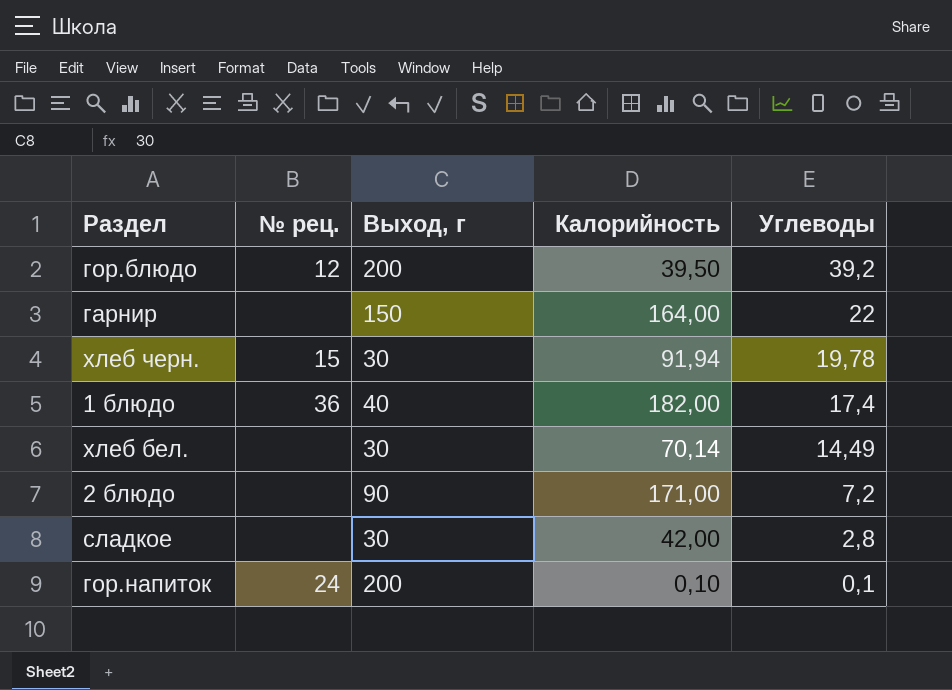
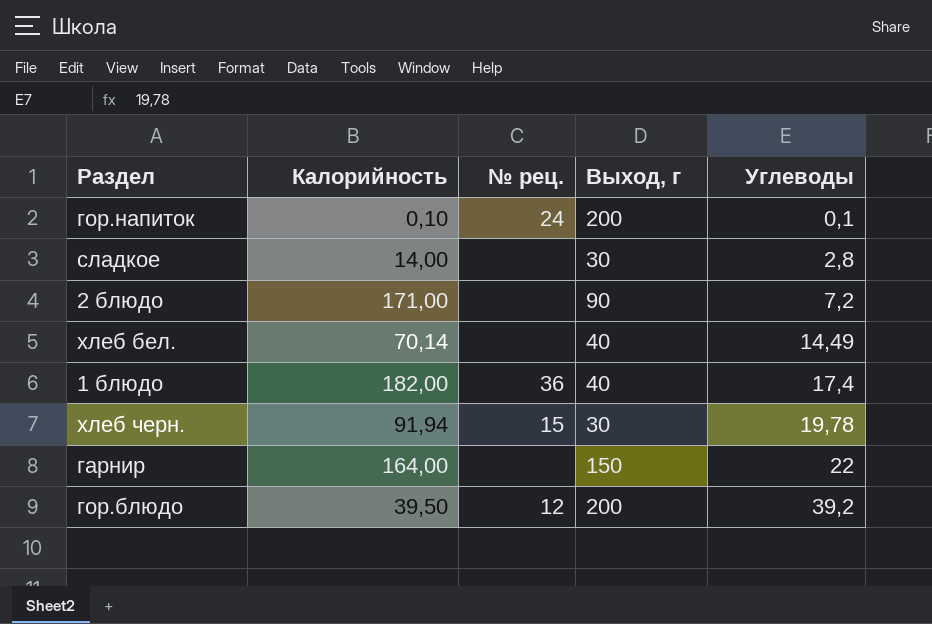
row order: Углеводы descending -> Углеводы ascending
column Калорийность | position: 4 -> 2
сладкое | Калорийность: 42,00 -> 14,00
хлеб бел. | Выход, г: 30 -> 40

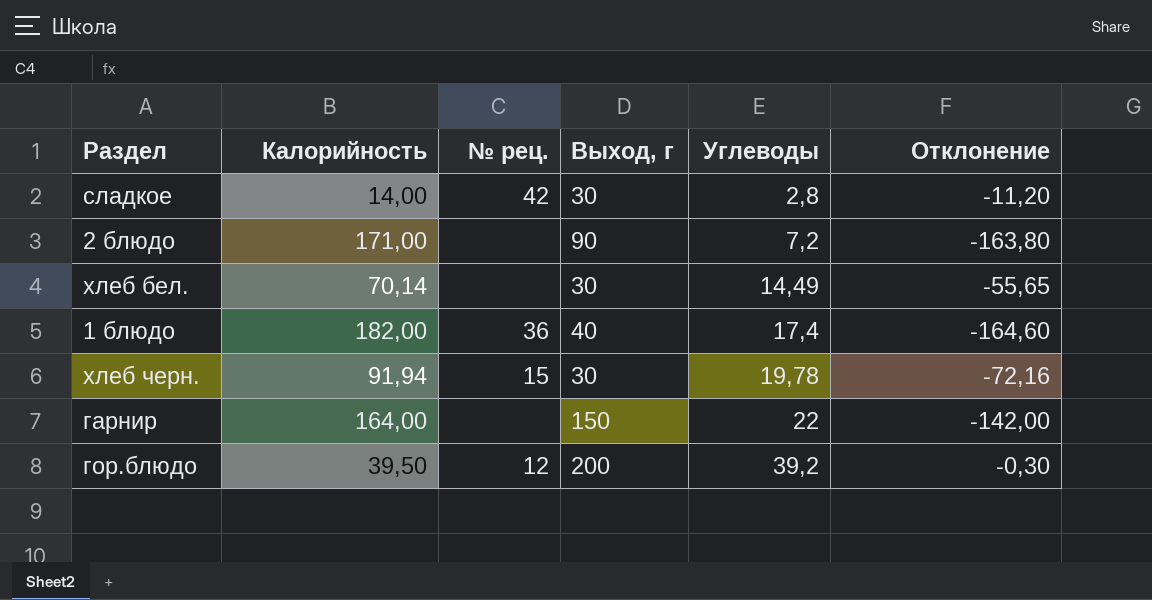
column Отклонение | formula: none -> [Углеводы] - [Калорийность]
row гор.напиток: 0,10 | 24 | 200 | 0,1 -> none
сладкое | № рец.: none -> 42
хлеб бел. | Выход, г: 40 -> 30

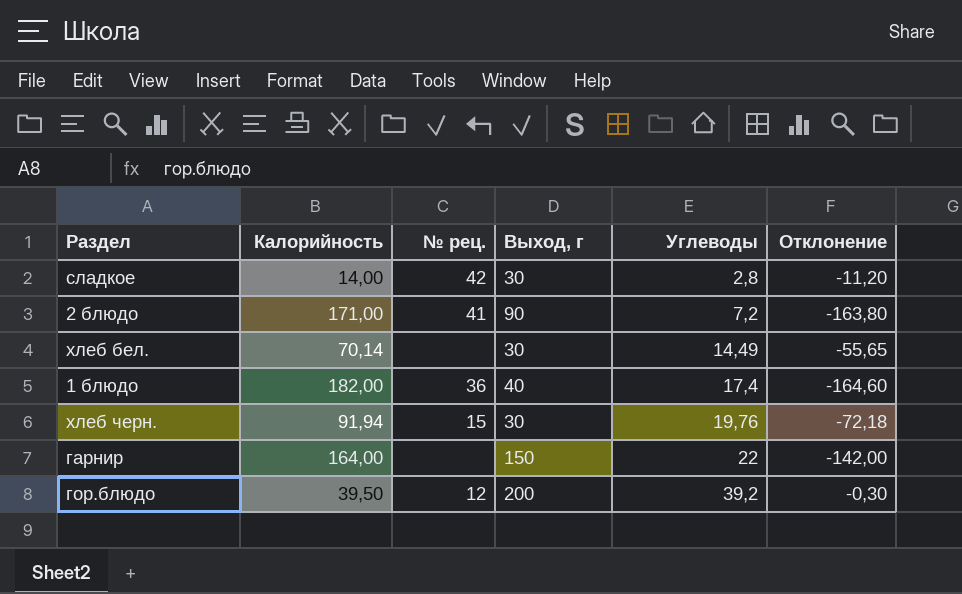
2 блюдо | № рец.: none -> 41
хлеб черн. | Углеводы: 19,78 -> 19,76
хлеб черн. | Отклонение: -72,16 -> -72,18

